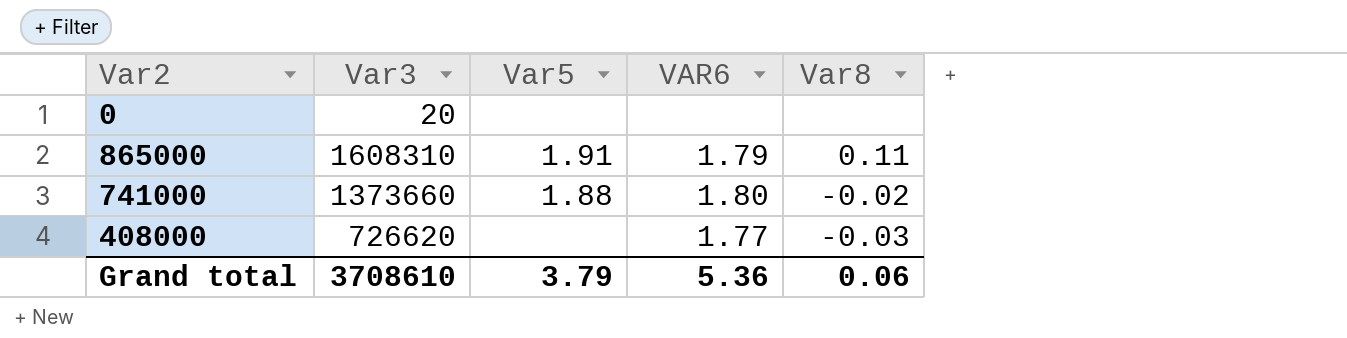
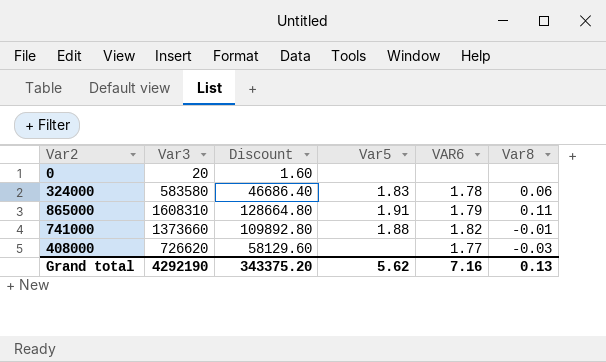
column Discount | formula: none -> [Var3] * 0.08
row 324000: none -> 583580 | 46686.40 | 1.83 | 1.78 | 0.06
741000 | VAR6: 1.80 -> 1.82
741000 | Var8: -0.02 -> -0.01
Grand total | Var3: 3708610 -> 4292190
Grand total | Var5: 3.79 -> 5.62
Grand total | VAR6: 5.36 -> 7.16
Grand total | Var8: 0.06 -> 0.13

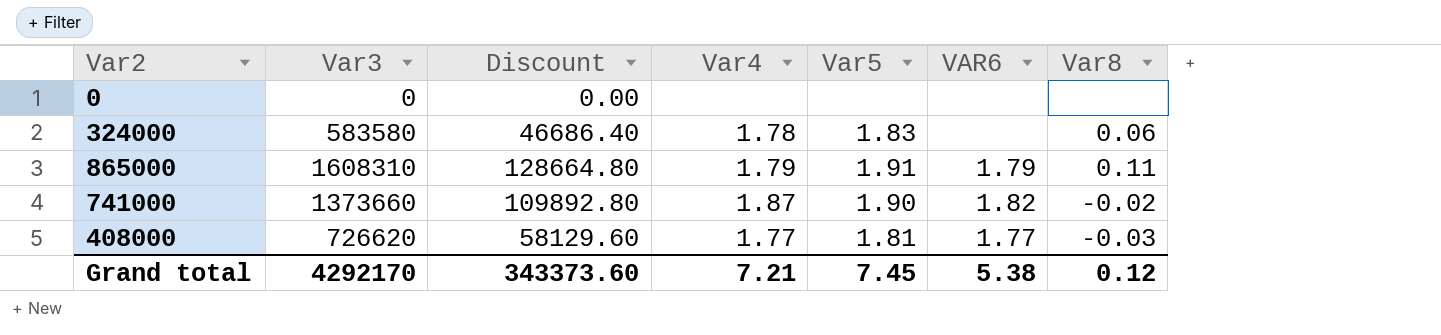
column Var4 | position: none -> 4
0 | Var3: 20 -> 0
0 | Discount: 1.60 -> 0.00
324000 | VAR6: 1.78 -> none
741000 | Var5: 1.88 -> 1.90
741000 | Var8: -0.01 -> -0.02
408000 | Var5: none -> 1.81
Grand total | Var3: 4292190 -> 4292170
Grand total | Discount: 343375.20 -> 343373.60
Grand total | Var5: 5.62 -> 7.45
Grand total | VAR6: 7.16 -> 5.38
Grand total | Var8: 0.13 -> 0.12

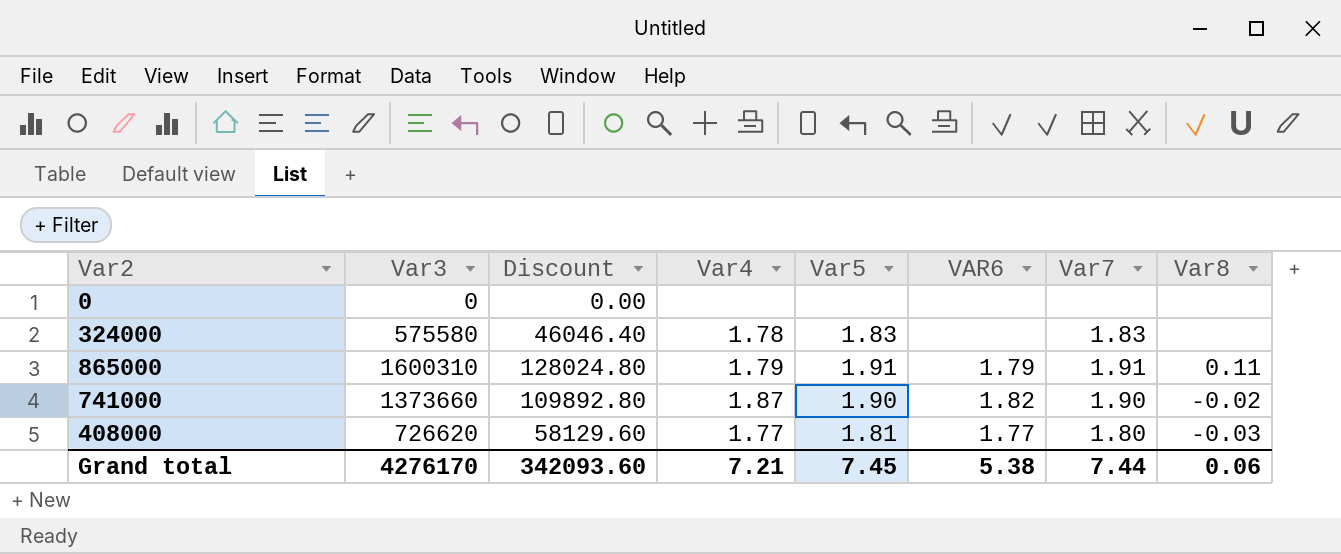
column Var7 | position: none -> 7
324000 | Var3: 583580 -> 575580
324000 | Discount: 46686.40 -> 46046.40
324000 | Var8: 0.06 -> none
865000 | Var3: 1608310 -> 1600310
865000 | Discount: 128664.80 -> 128024.80
Grand total | Var3: 4292170 -> 4276170
Grand total | Discount: 343373.60 -> 342093.60
Grand total | Var8: 0.12 -> 0.06

